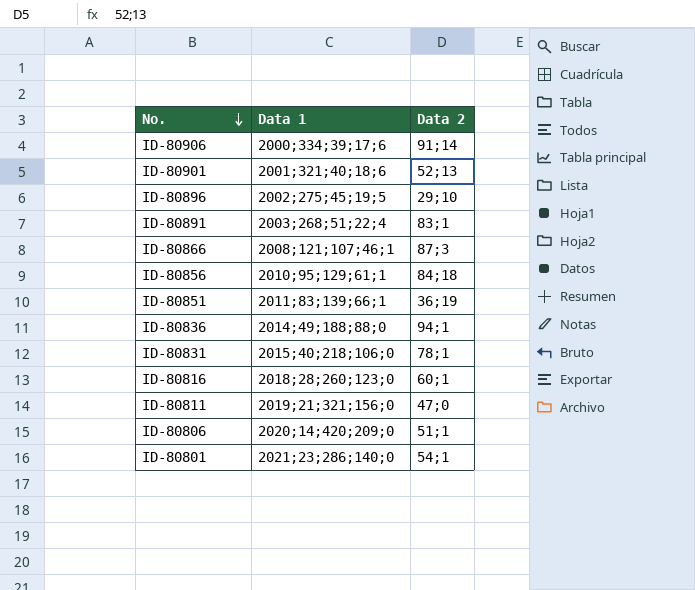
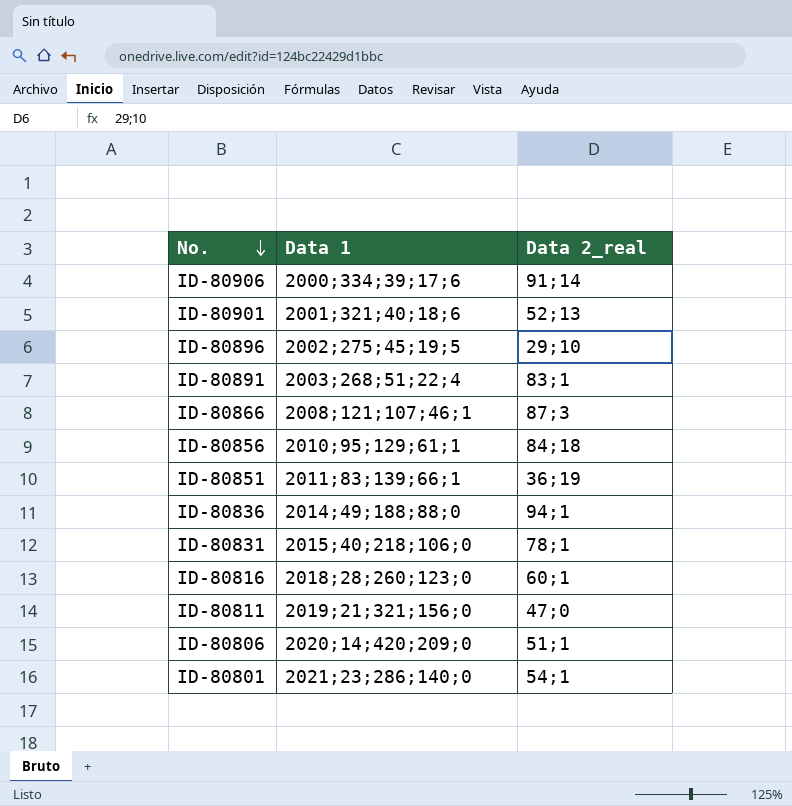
column name: Data 2 -> Data 2_real

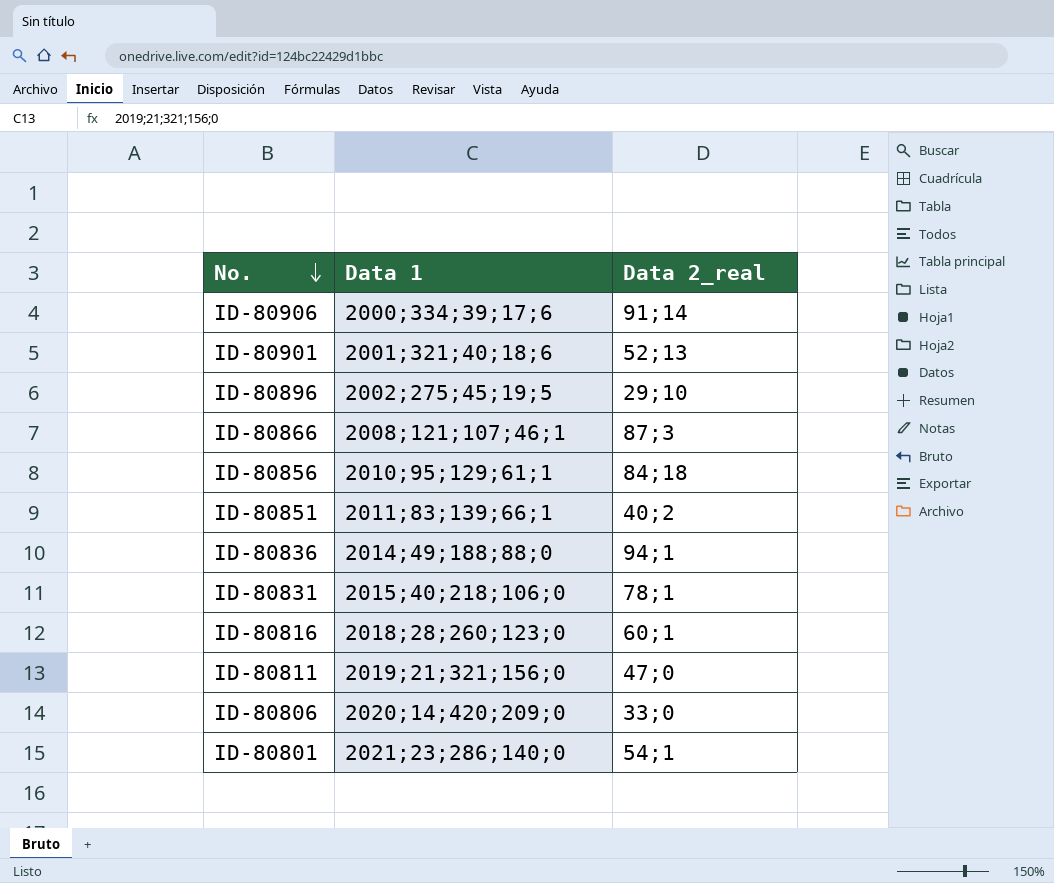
row ID-80891: 2003;268;51;22;4 | 83;1 -> none
ID-80851 | Data 2_real: 36;19 -> 40;2
ID-80806 | Data 2_real: 51;1 -> 33;0

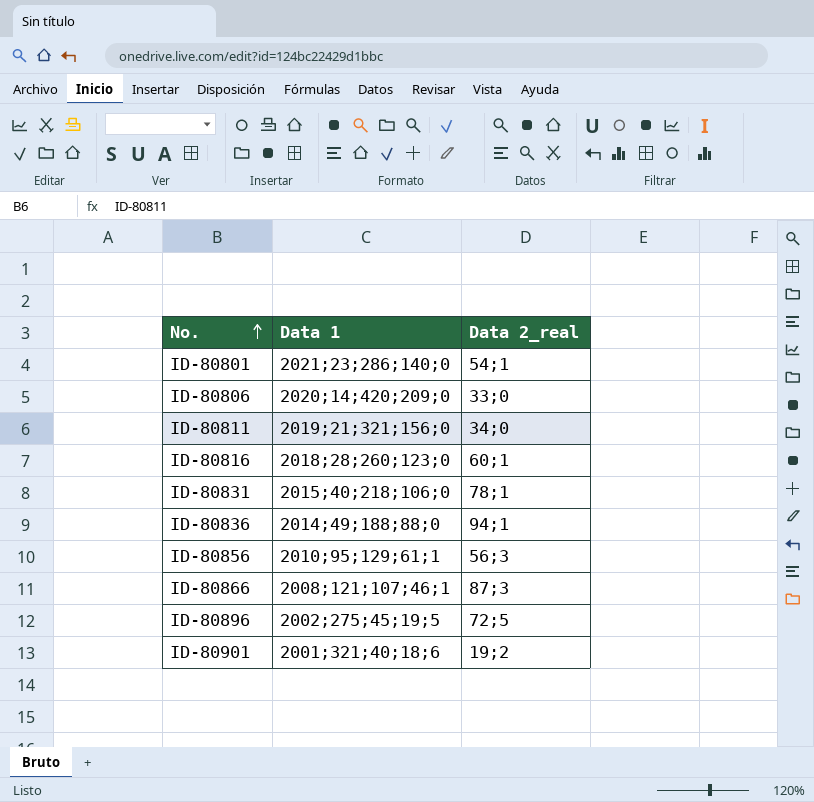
row order: No. descending -> No. ascending
row ID-80906: 2000;334;39;17;6 | 91;14 -> none
row ID-80851: 2011;83;139;66;1 | 40;2 -> none
ID-80811 | Data 2_real: 47;0 -> 34;0
ID-80856 | Data 2_real: 84;18 -> 56;3
ID-80896 | Data 2_real: 29;10 -> 72;5
ID-80901 | Data 2_real: 52;13 -> 19;2

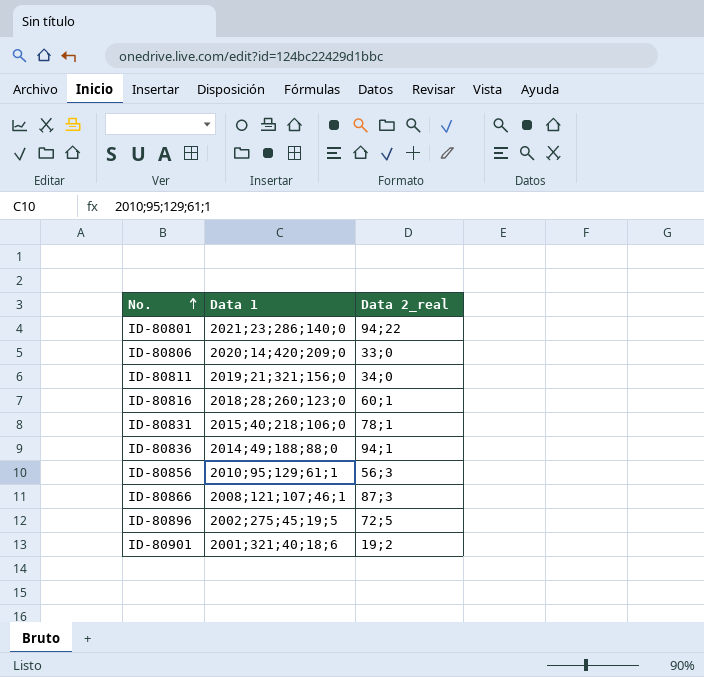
ID-80801 | Data 2_real: 54;1 -> 94;22

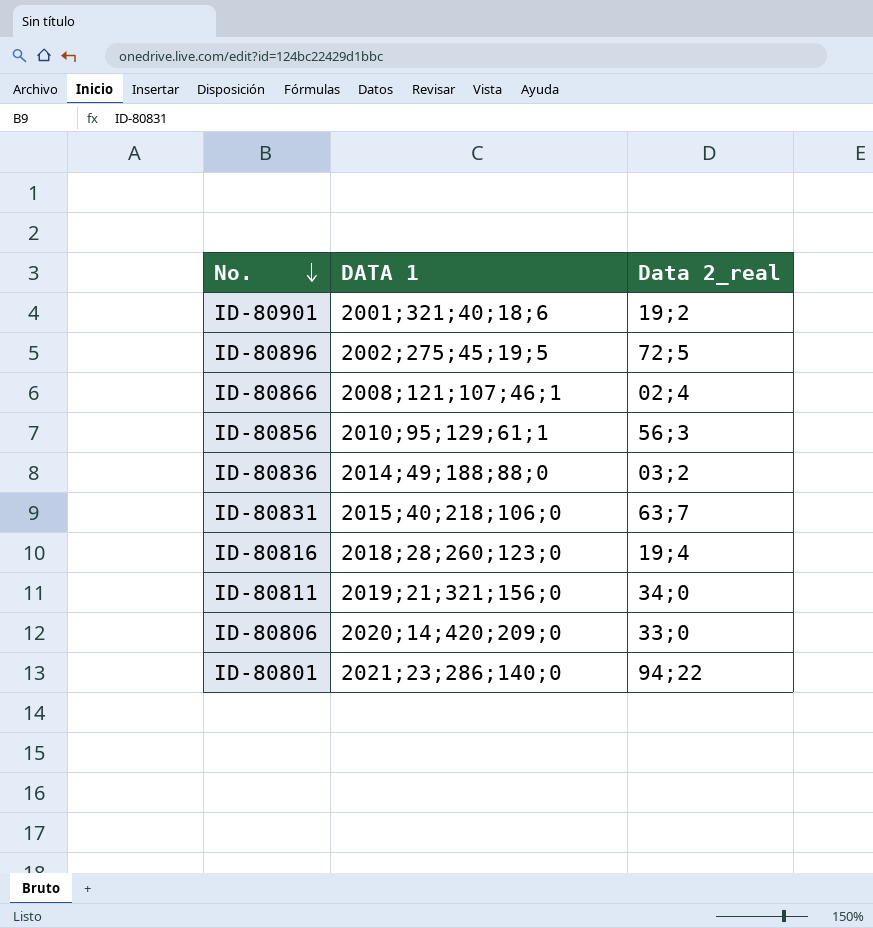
row order: No. ascending -> No. descending
column name: Data 1 -> DATA 1
ID-80866 | Data 2_real: 87;3 -> 02;4
ID-80836 | Data 2_real: 94;1 -> 03;2
ID-80831 | Data 2_real: 78;1 -> 63;7
ID-80816 | Data 2_real: 60;1 -> 19;4

